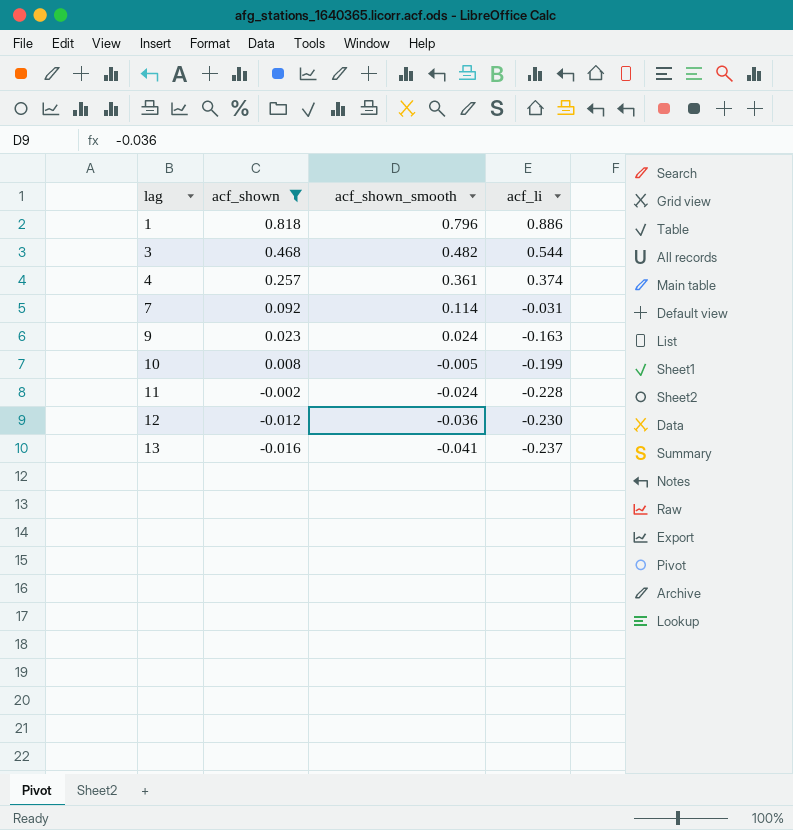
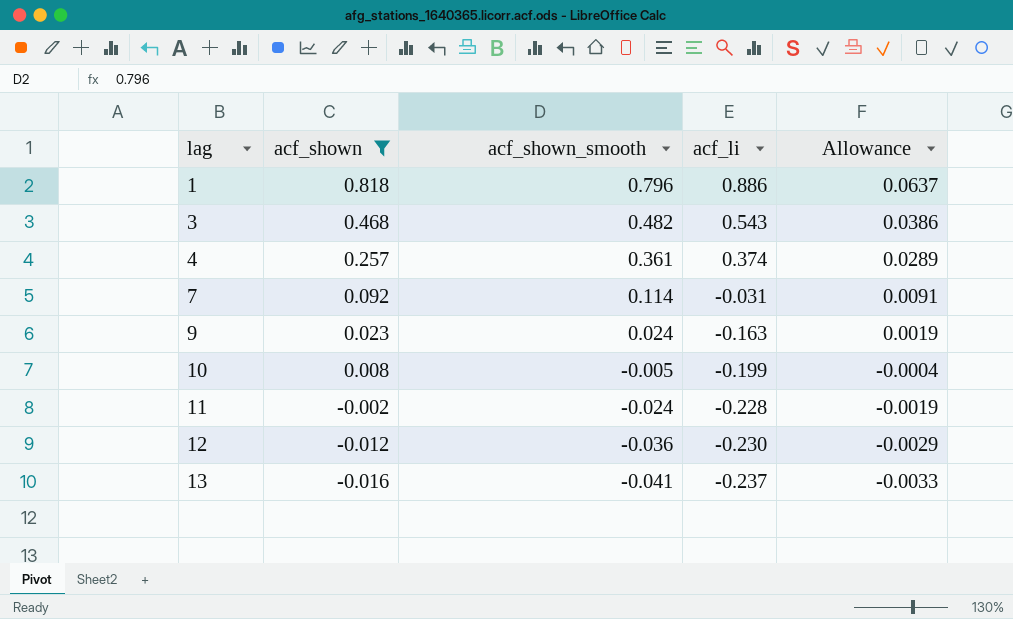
column Allowance | formula: none -> [acf_shown_smooth] * 0.08
3 | acf_li: 0.544 -> 0.543

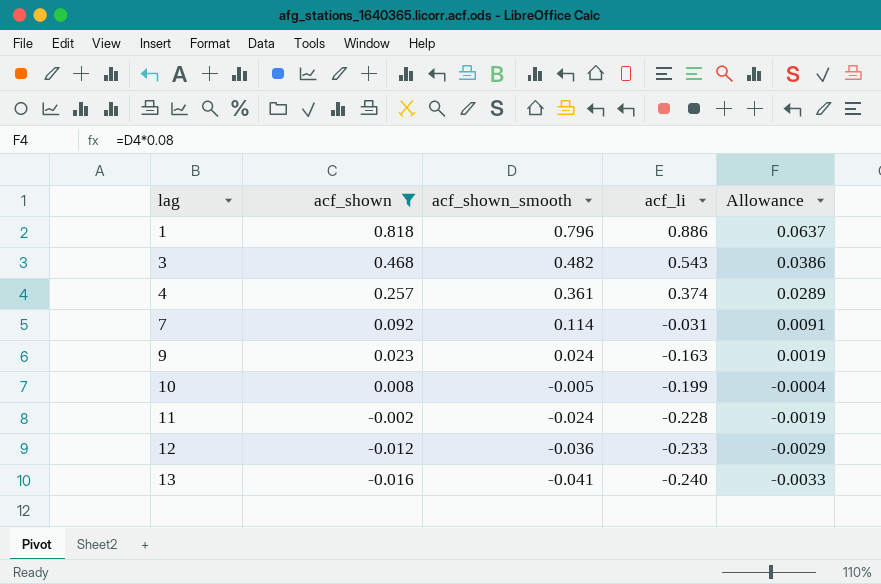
12 | acf_li: -0.230 -> -0.233
13 | acf_li: -0.237 -> -0.240

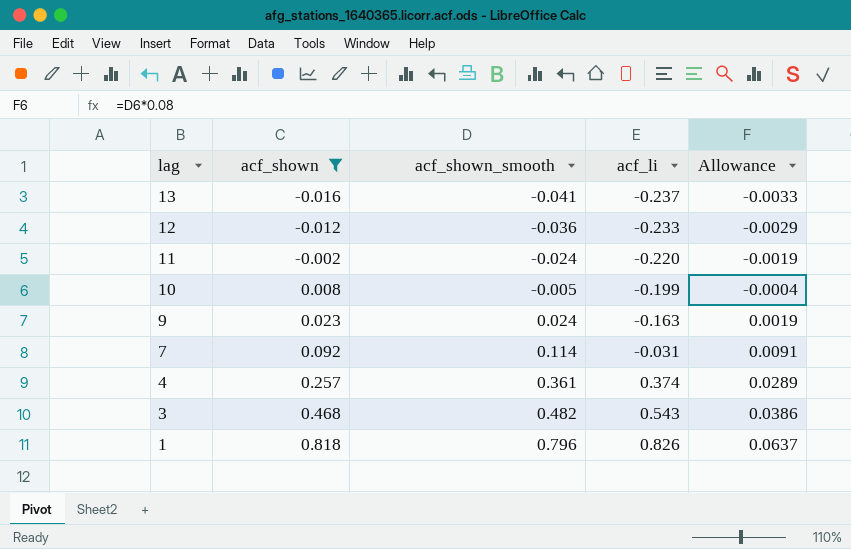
row order: lag ascending -> lag descending
13 | acf_li: -0.240 -> -0.237
11 | acf_li: -0.228 -> -0.220
1 | acf_li: 0.886 -> 0.826

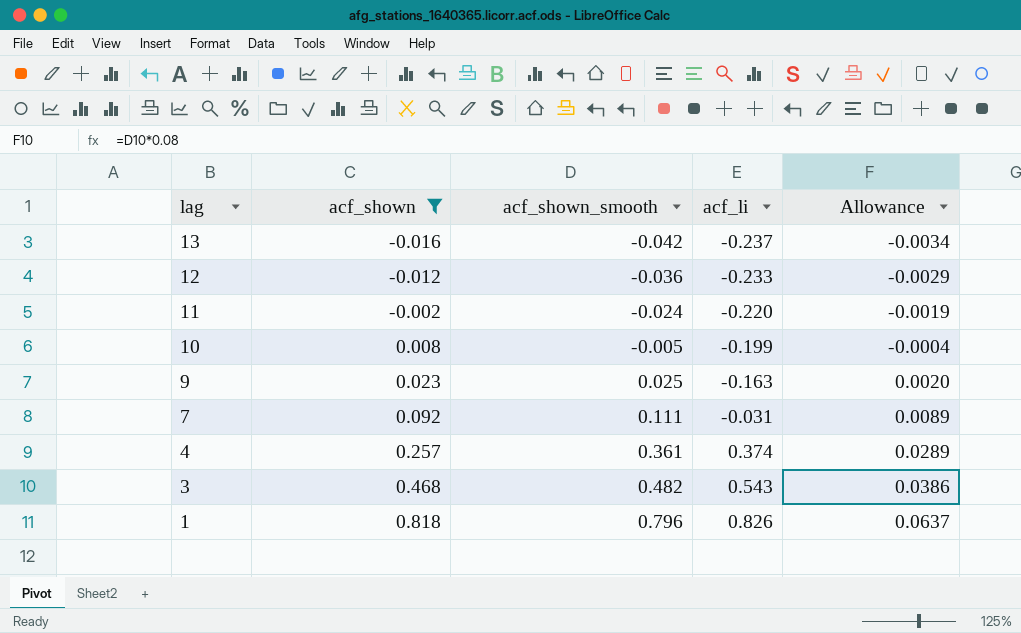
13 | acf_shown_smooth: -0.041 -> -0.042
13 | Allowance: -0.0033 -> -0.0034
9 | acf_shown_smooth: 0.024 -> 0.025
9 | Allowance: 0.0019 -> 0.0020
7 | acf_shown_smooth: 0.114 -> 0.111
7 | Allowance: 0.0091 -> 0.0089

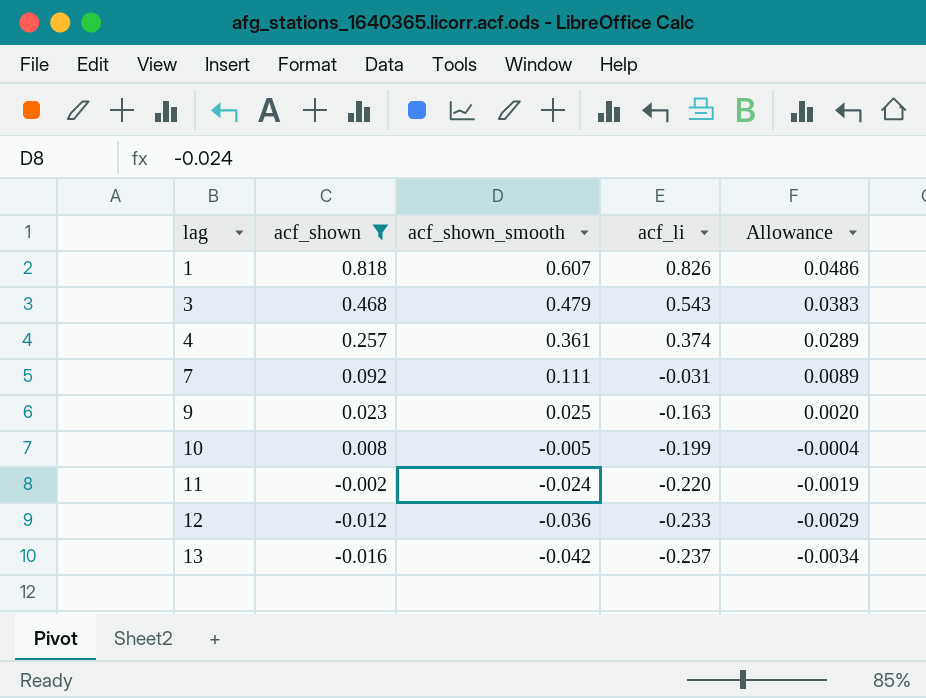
row order: lag descending -> lag ascending
1 | acf_shown_smooth: 0.796 -> 0.607
1 | Allowance: 0.0637 -> 0.0486
3 | acf_shown_smooth: 0.482 -> 0.479
3 | Allowance: 0.0386 -> 0.0383

